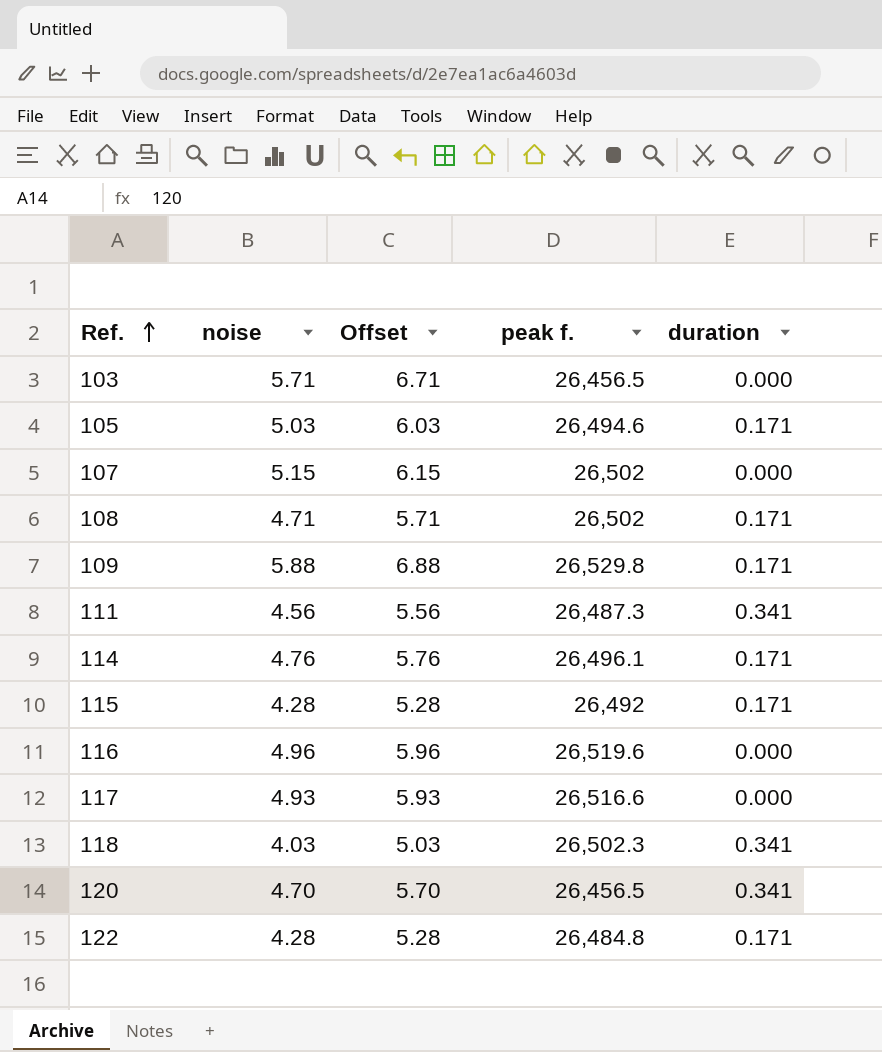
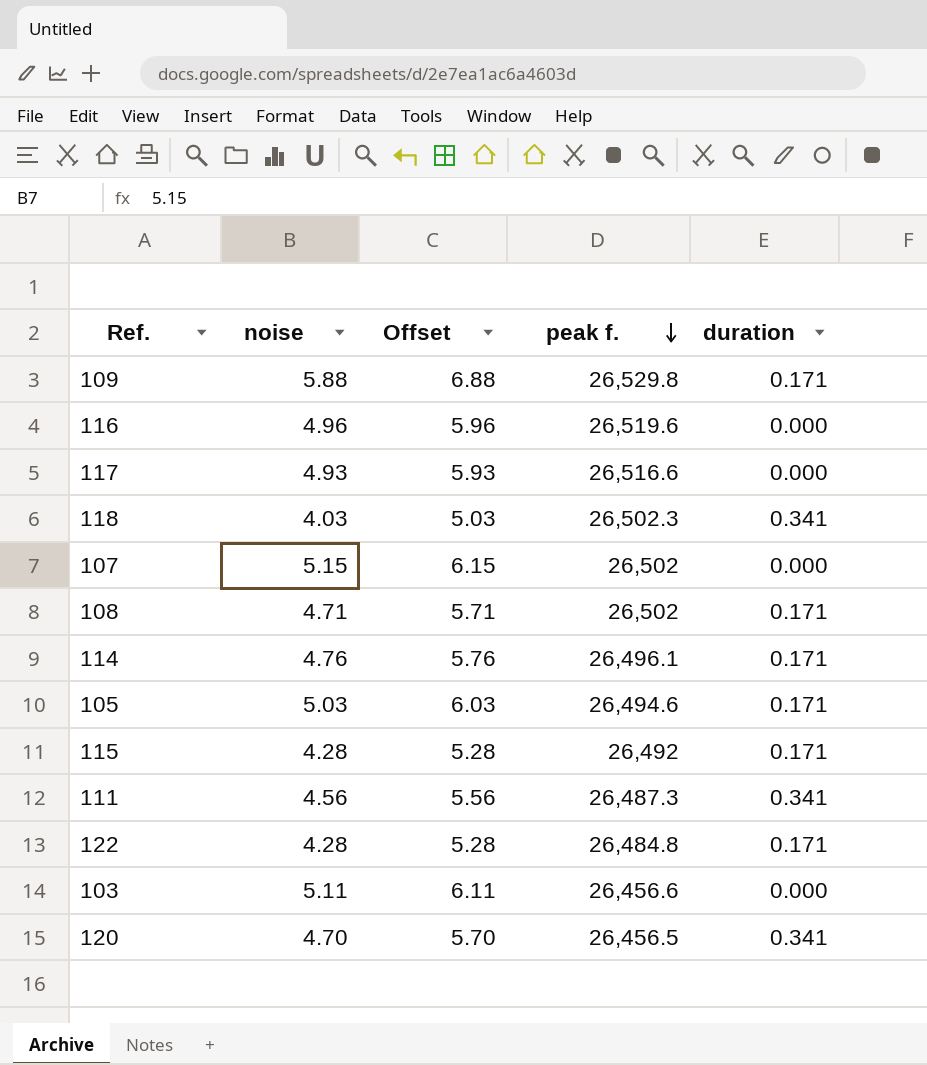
row order: Ref. ascending -> peak f. descending
103 | noise: 5.71 -> 5.11
103 | Offset: 6.71 -> 6.11
103 | peak f.: 26,456.5 -> 26,456.6

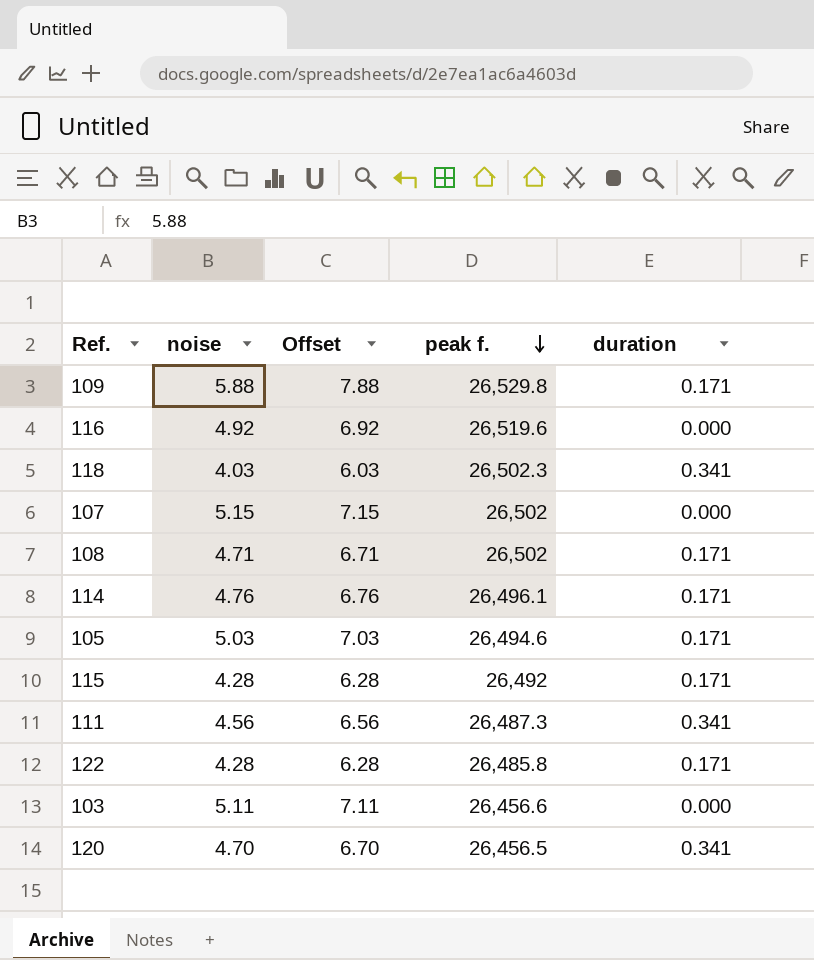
column Offset | formula: [noise] + 1 -> [noise] + 2
row 117: 4.93 | 5.93 | 26,516.6 | 0.000 -> none
116 | noise: 4.96 -> 4.92
122 | peak f.: 26,484.8 -> 26,485.8

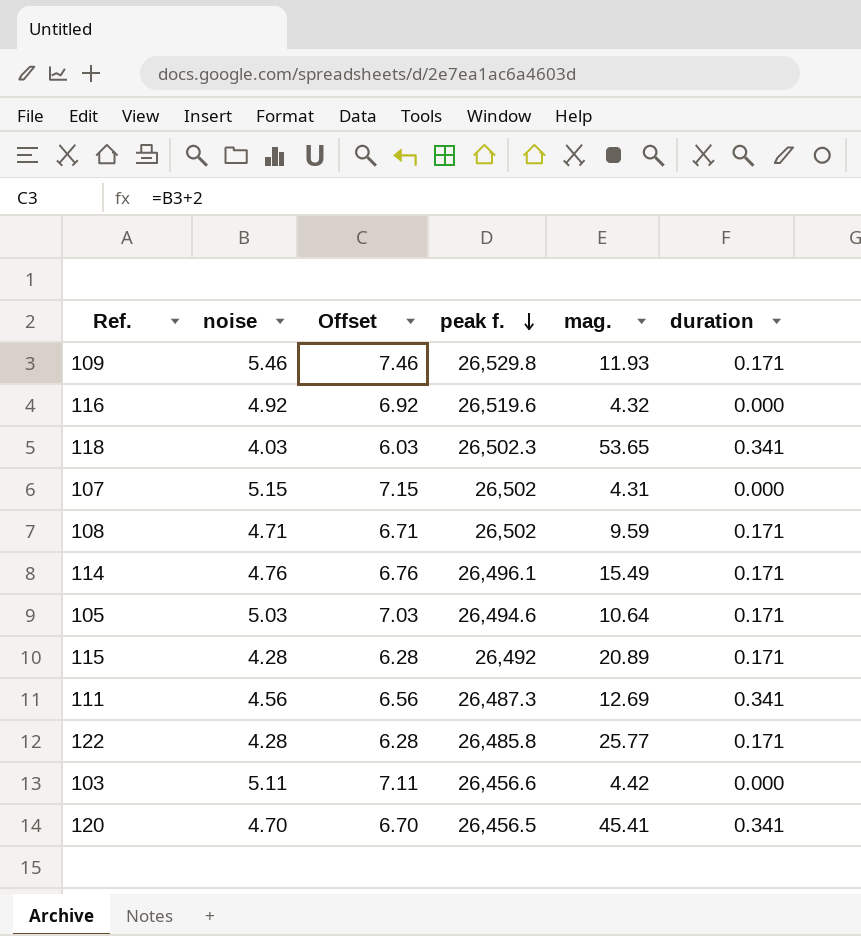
column mag. | position: none -> 5
109 | noise: 5.88 -> 5.46
109 | Offset: 7.88 -> 7.46

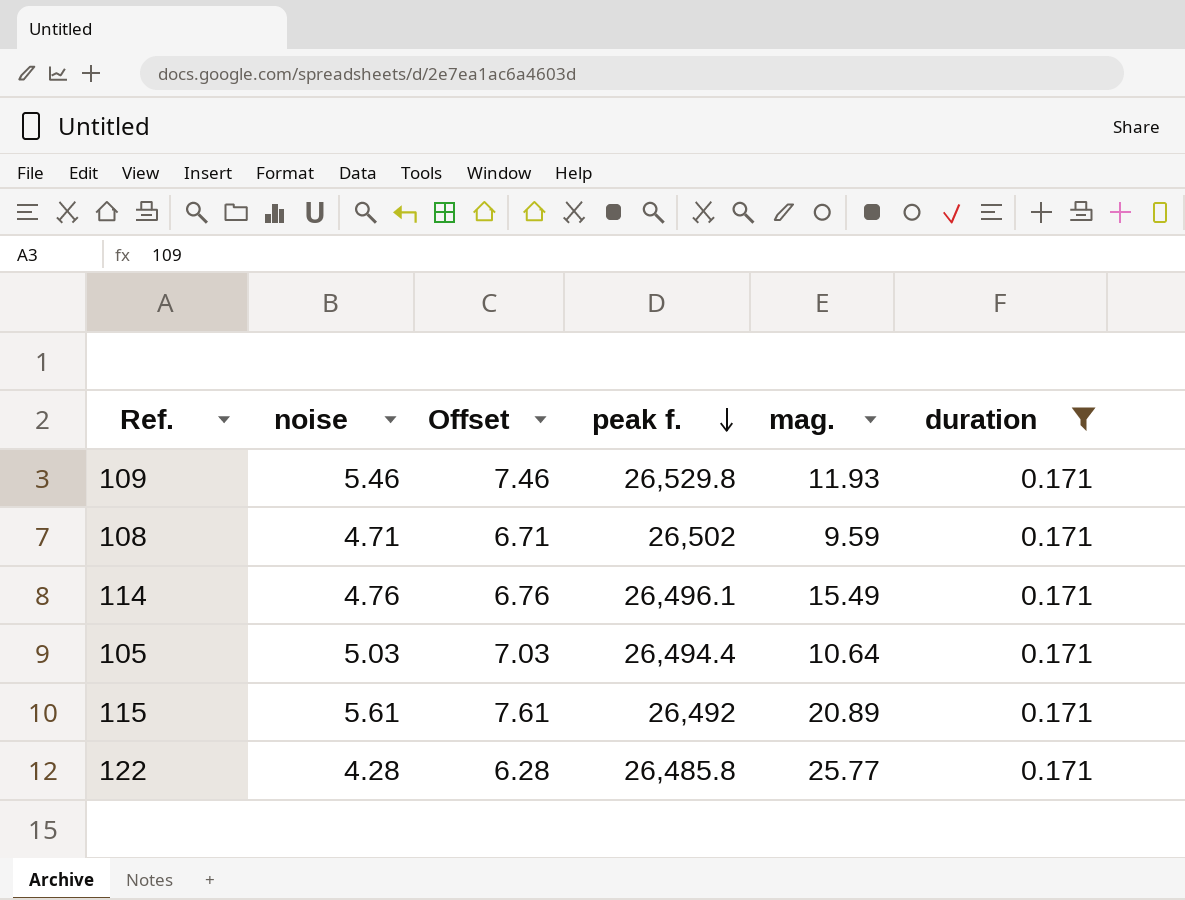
filter: none -> duration = 0.171
105 | peak f.: 26,494.6 -> 26,494.4
115 | noise: 4.28 -> 5.61
115 | Offset: 6.28 -> 7.61

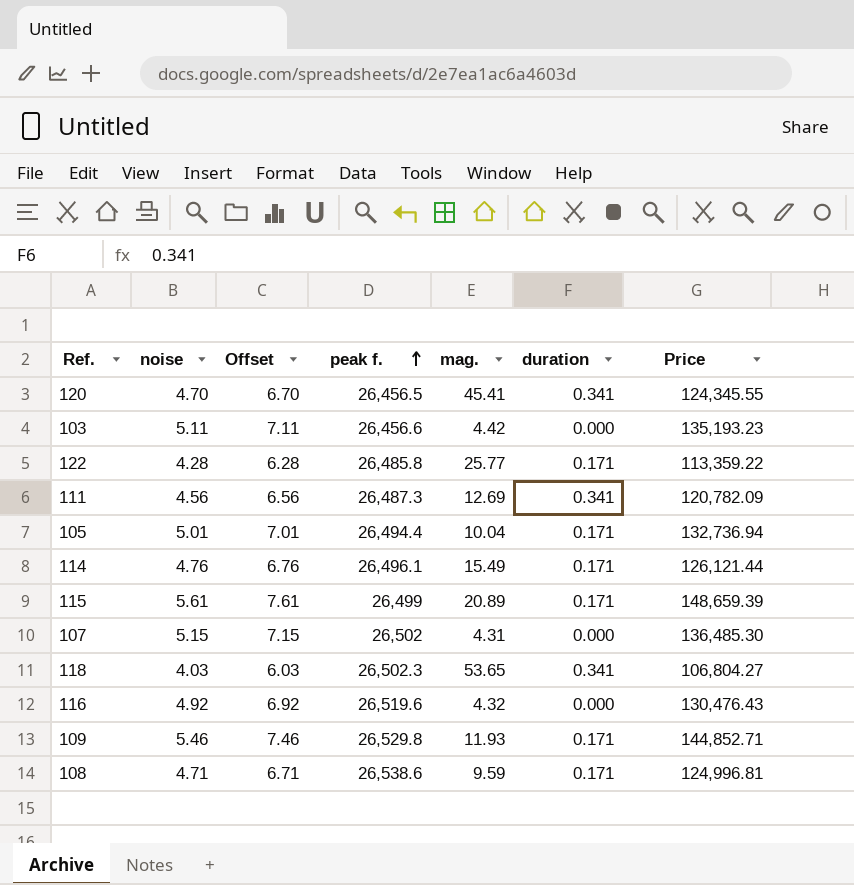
filter: duration = 0.171 -> none
row order: peak f. descending -> peak f. ascending
column Price | formula: none -> [noise] * [peak f.]
105 | noise: 5.03 -> 5.01
105 | Offset: 7.03 -> 7.01
105 | mag.: 10.64 -> 10.04
115 | peak f.: 26,492 -> 26,499
108 | peak f.: 26,502 -> 26,538.6

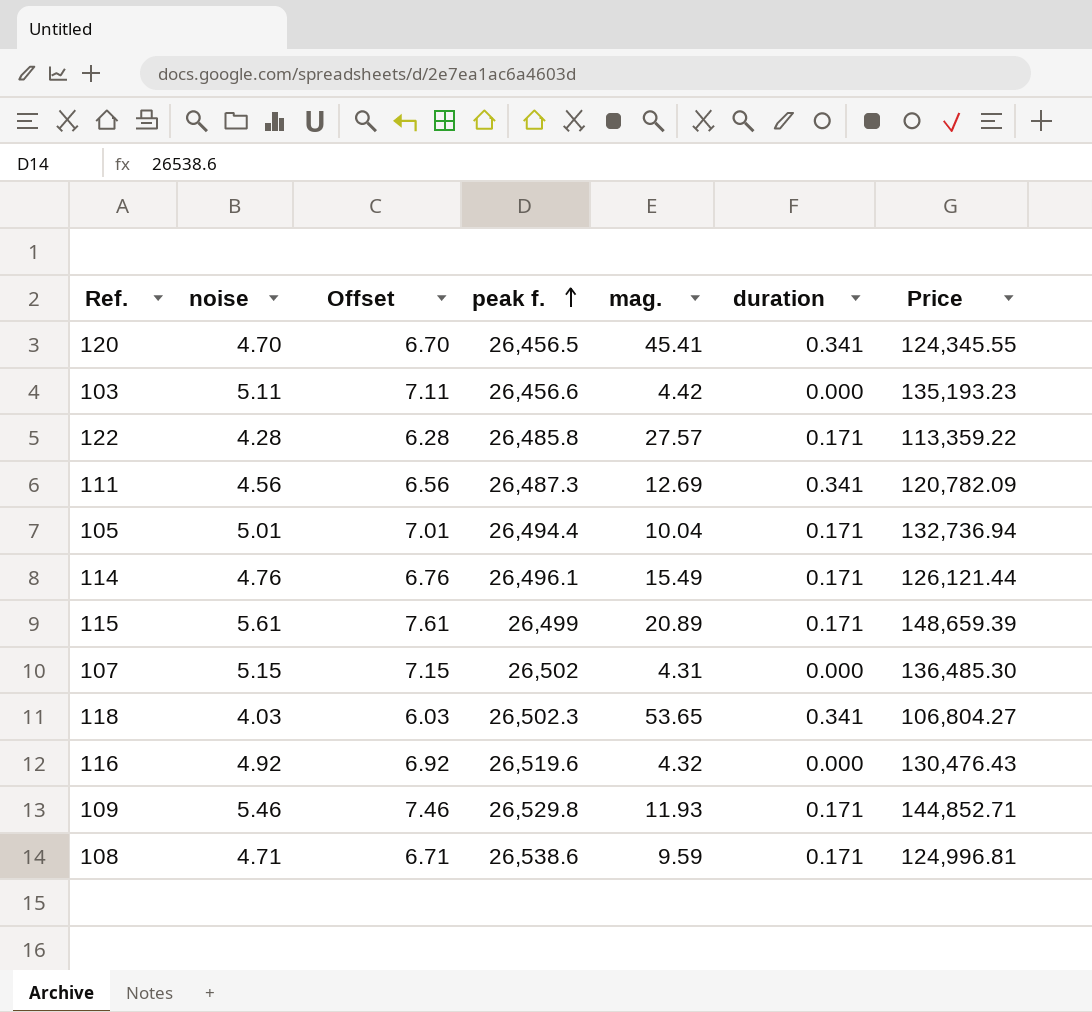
122 | mag.: 25.77 -> 27.57

